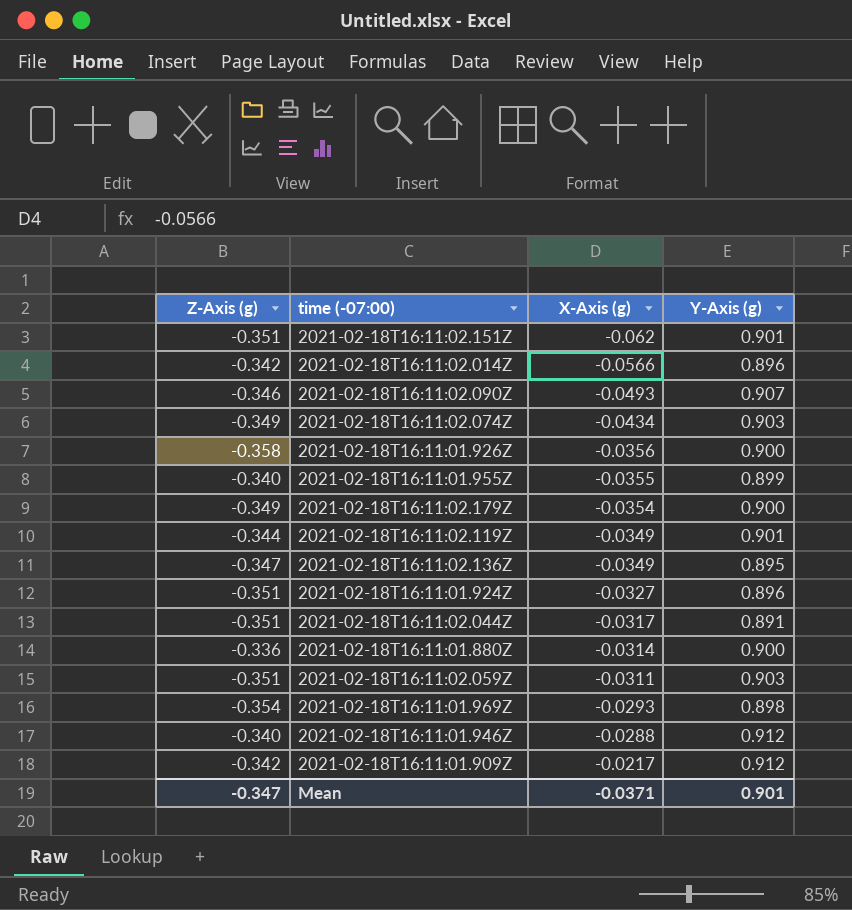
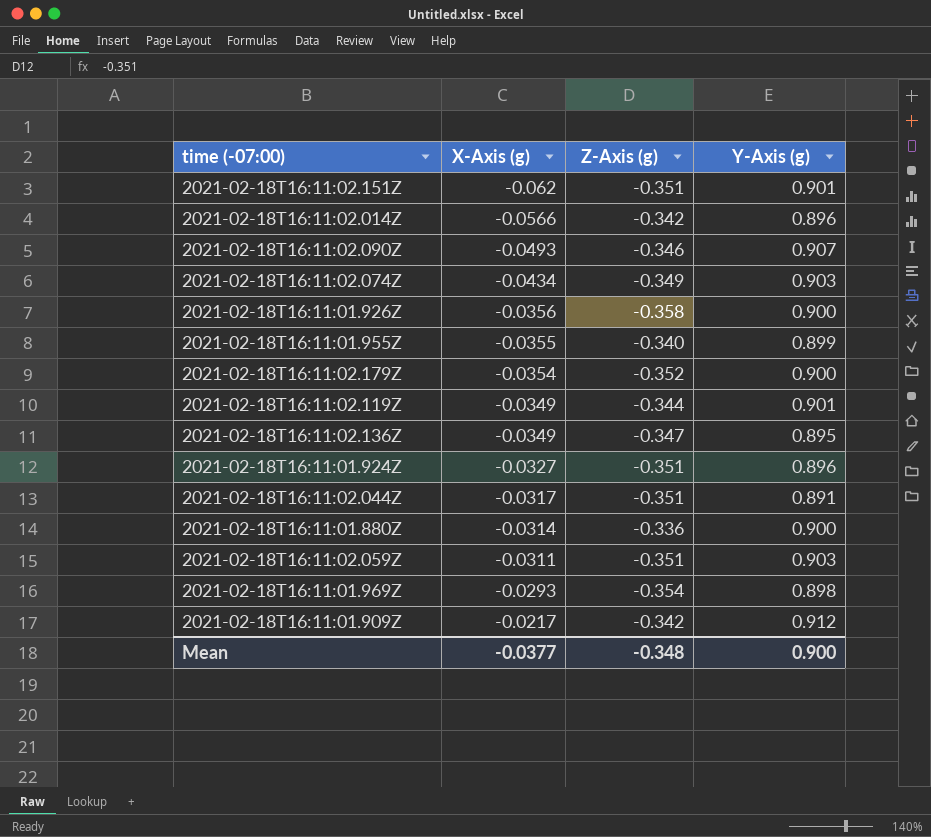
column Z-Axis (g) | position: 1 -> 3
row 2021-02-18T16:11:01.946Z: -0.340 | -0.0288 | 0.912 -> none
2021-02-18T16:11:02.179Z | Z-Axis (g): -0.349 -> -0.352
Mean | X-Axis (g): -0.0371 -> -0.0377
Mean | Z-Axis (g): -0.347 -> -0.348
Mean | Y-Axis (g): 0.901 -> 0.900

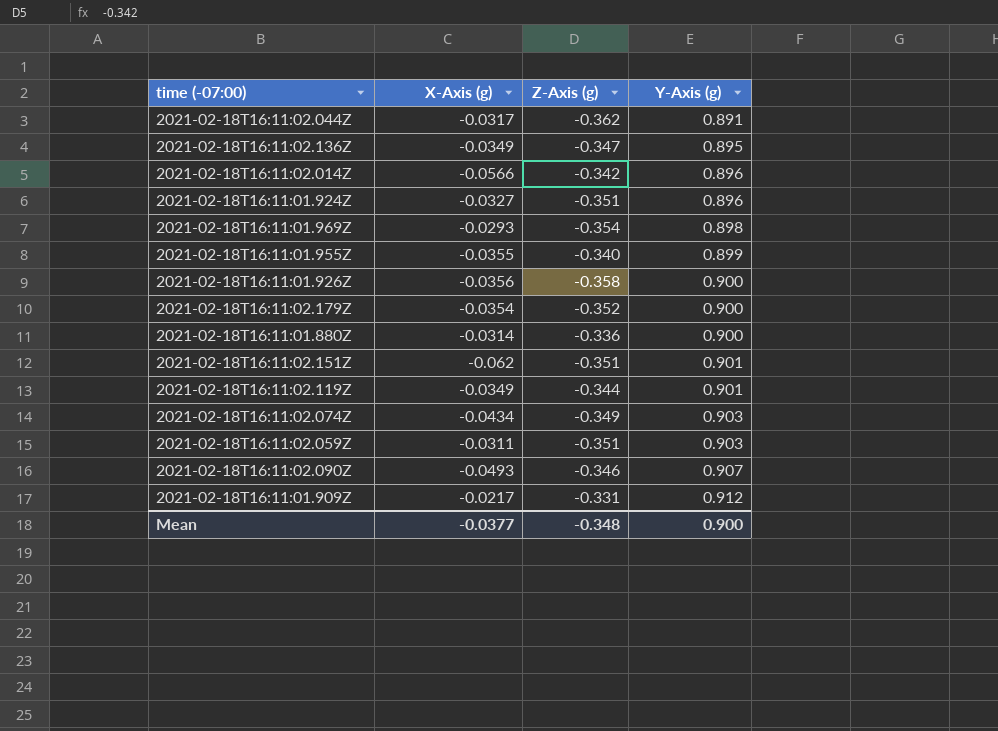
row order: X-Axis (g) ascending -> Y-Axis (g) ascending
2021-02-18T16:11:02.044Z | Z-Axis (g): -0.351 -> -0.362
2021-02-18T16:11:01.909Z | Z-Axis (g): -0.342 -> -0.331

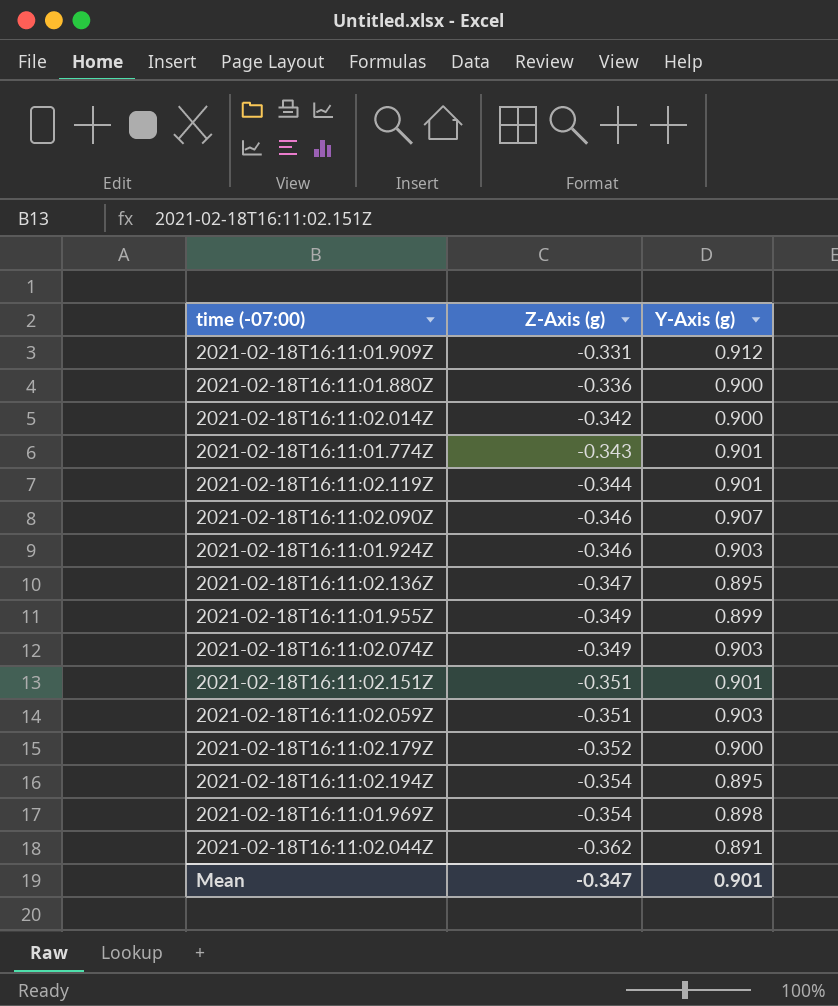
row order: Y-Axis (g) ascending -> Z-Axis (g) descending
column X-Axis (g) | position: 2 -> none
row 2021-02-18T16:11:01.926Z: -0.0356 | -0.358 | 0.900 -> none
2021-02-18T16:11:02.014Z | Y-Axis (g): 0.896 -> 0.900
row 2021-02-18T16:11:01.774Z: none -> -0.343 | 0.901
2021-02-18T16:11:01.924Z | Z-Axis (g): -0.351 -> -0.346
2021-02-18T16:11:01.924Z | Y-Axis (g): 0.896 -> 0.903
2021-02-18T16:11:01.955Z | Z-Axis (g): -0.340 -> -0.349
row 2021-02-18T16:11:02.194Z: none -> -0.354 | 0.895
Mean | Z-Axis (g): -0.348 -> -0.347
Mean | Y-Axis (g): 0.900 -> 0.901

